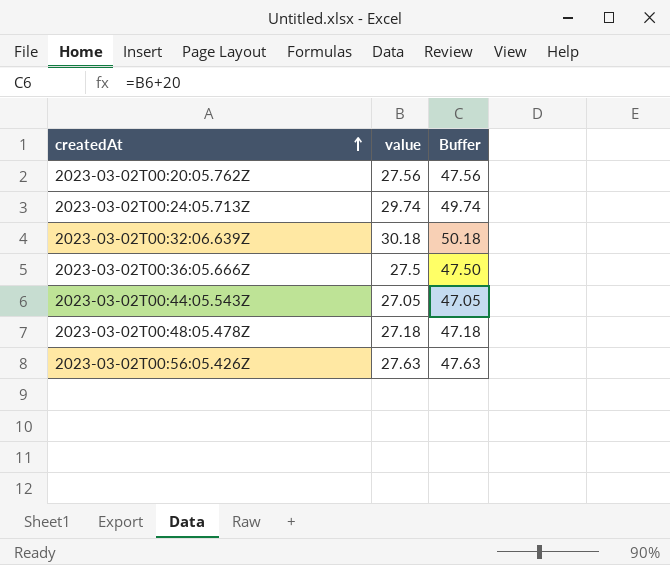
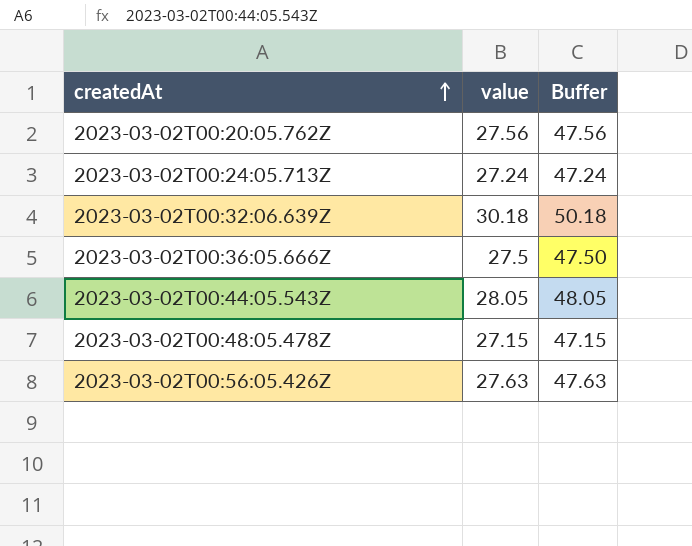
2023-03-02T00:24:05.713Z | value: 29.74 -> 27.24
2023-03-02T00:24:05.713Z | Buffer: 49.74 -> 47.24
2023-03-02T00:44:05.543Z | value: 27.05 -> 28.05
2023-03-02T00:44:05.543Z | Buffer: 47.05 -> 48.05
2023-03-02T00:48:05.478Z | value: 27.18 -> 27.15
2023-03-02T00:48:05.478Z | Buffer: 47.18 -> 47.15

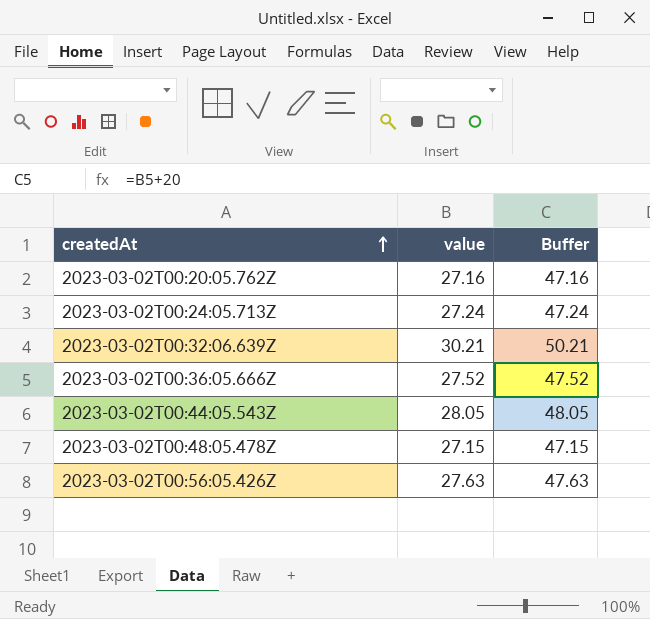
2023-03-02T00:20:05.762Z | value: 27.56 -> 27.16
2023-03-02T00:20:05.762Z | Buffer: 47.56 -> 47.16
2023-03-02T00:32:06.639Z | value: 30.18 -> 30.21
2023-03-02T00:32:06.639Z | Buffer: 50.18 -> 50.21
2023-03-02T00:36:05.666Z | value: 27.5 -> 27.52
2023-03-02T00:36:05.666Z | Buffer: 47.50 -> 47.52

